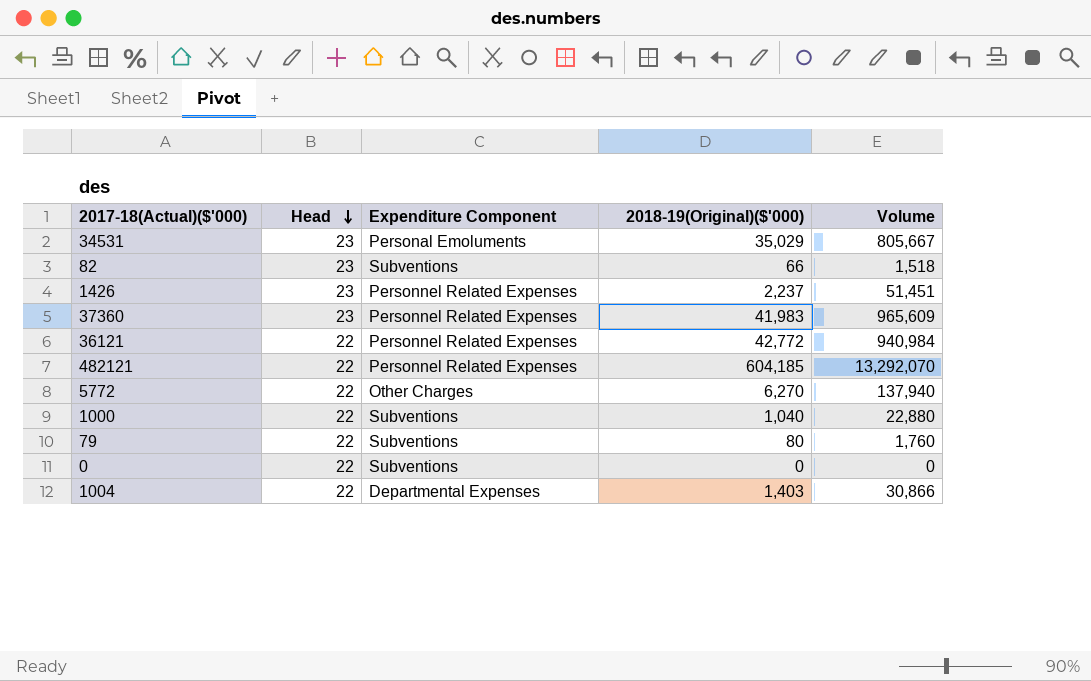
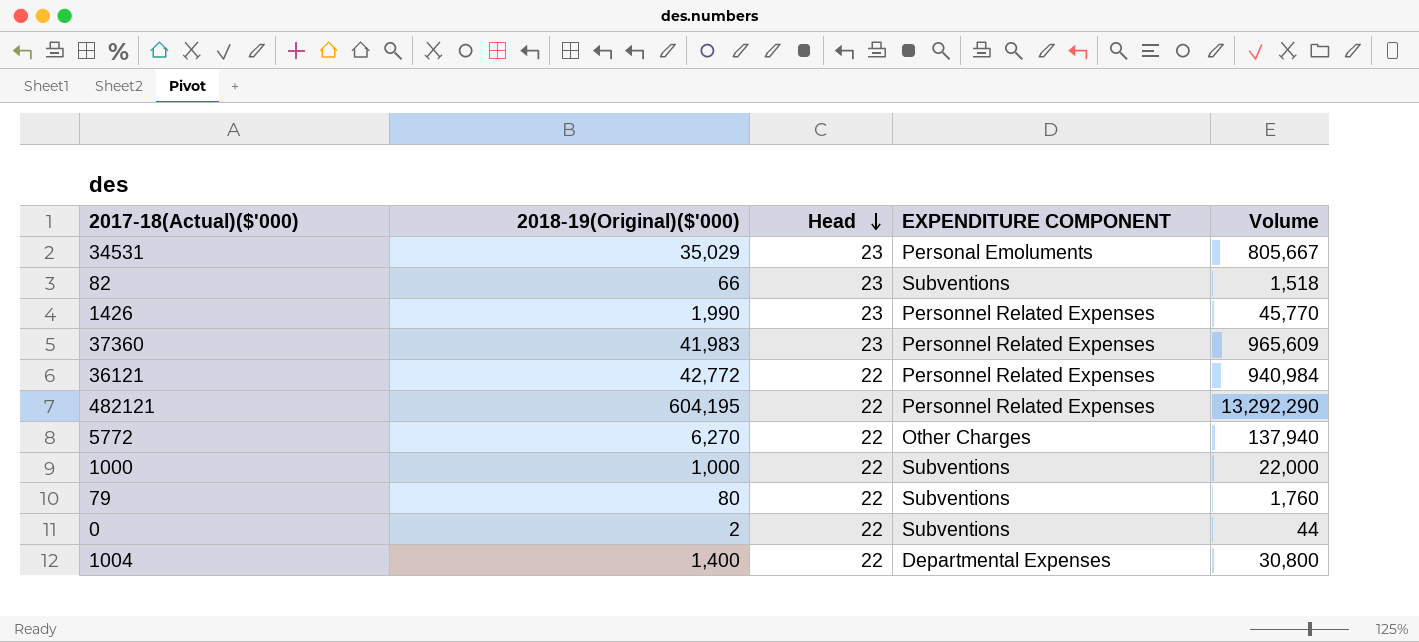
column 2018-19(Original)($'000) | position: 4 -> 2
column name: Expenditure Component -> EXPENDITURE COMPONENT
1426 | 2018-19(Original)($'000): 2,237 -> 1,990
1426 | Volume: 51,451 -> 45,770
482121 | 2018-19(Original)($'000): 604,185 -> 604,195
482121 | Volume: 13,292,070 -> 13,292,290
1000 | 2018-19(Original)($'000): 1,040 -> 1,000
1000 | Volume: 22,880 -> 22,000
0 | 2018-19(Original)($'000): 0 -> 2
0 | Volume: 0 -> 44
1004 | 2018-19(Original)($'000): 1,403 -> 1,400
1004 | Volume: 30,866 -> 30,800

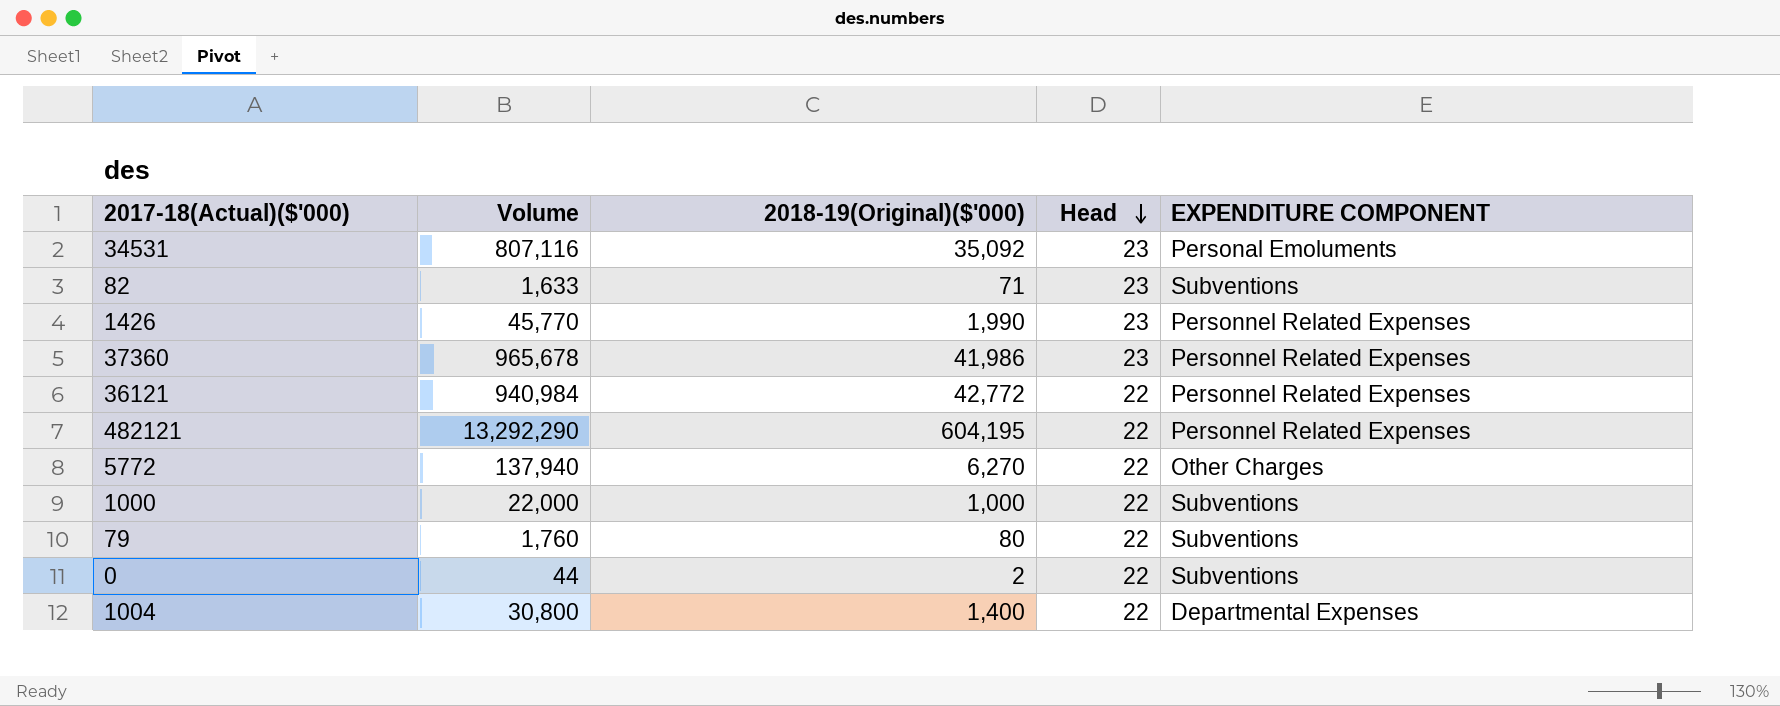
column Volume | position: 5 -> 2
34531 | Volume: 805,667 -> 807,116
34531 | 2018-19(Original)($'000): 35,029 -> 35,092
82 | Volume: 1,518 -> 1,633
82 | 2018-19(Original)($'000): 66 -> 71
37360 | Volume: 965,609 -> 965,678
37360 | 2018-19(Original)($'000): 41,983 -> 41,986

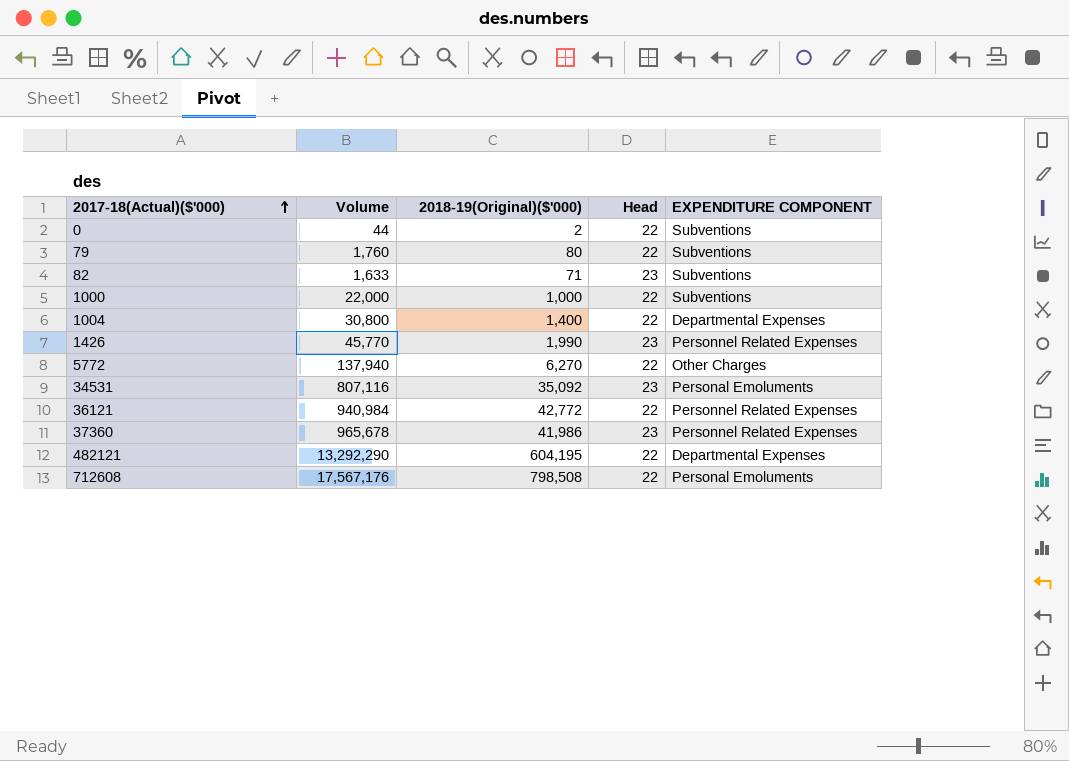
row order: Head descending -> 2017-18(Actual)($'000) ascending
482121 | EXPENDITURE COMPONENT: Personnel Related Expenses -> Departmental Expenses
row 712608: none -> 17,567,176 | 798,508 | 22 | Personal Emoluments

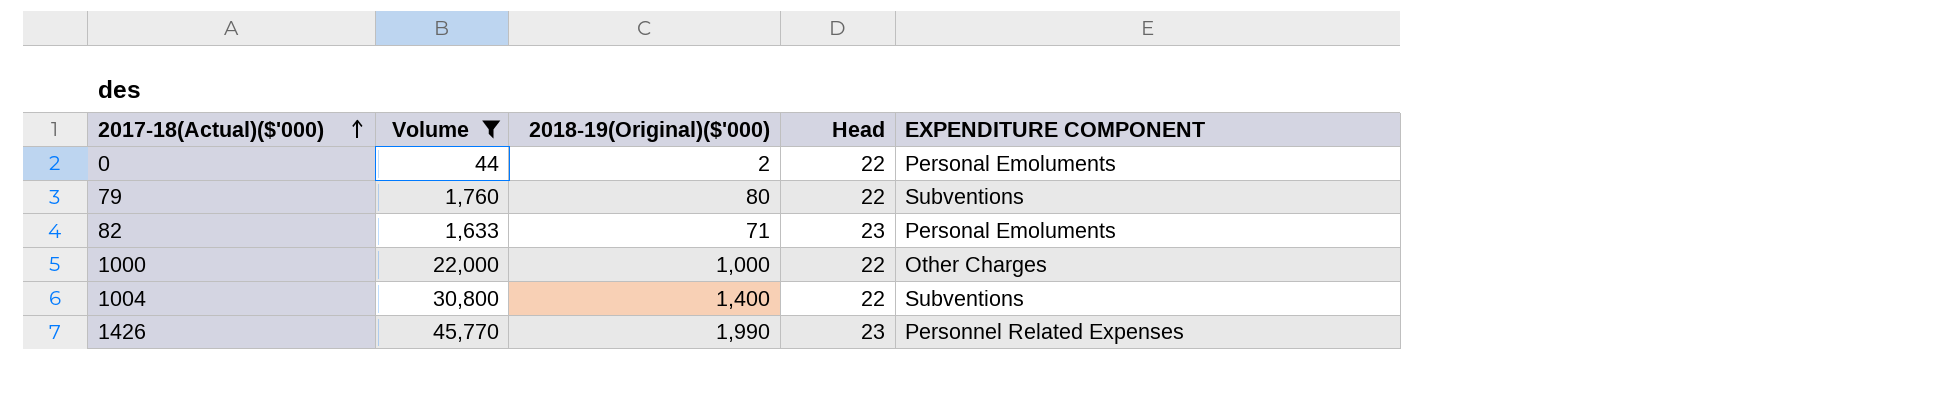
filter: none -> Volume <= 45,770
0 | EXPENDITURE COMPONENT: Subventions -> Personal Emoluments
82 | EXPENDITURE COMPONENT: Subventions -> Personal Emoluments
1000 | EXPENDITURE COMPONENT: Subventions -> Other Charges
1004 | EXPENDITURE COMPONENT: Departmental Expenses -> Subventions

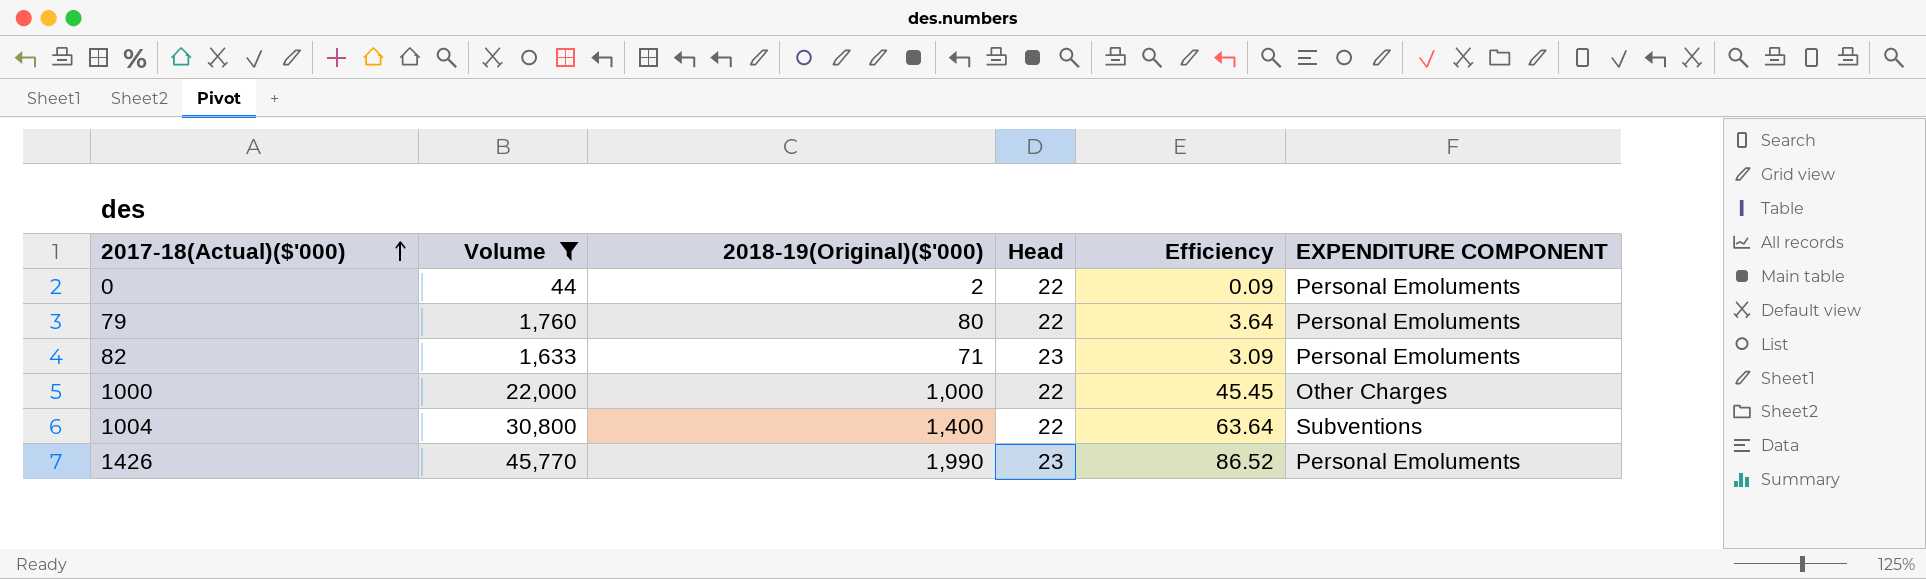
column Efficiency | formula: none -> [2018-19(Original)($'000)] / [Head]
79 | EXPENDITURE COMPONENT: Subventions -> Personal Emoluments
1426 | EXPENDITURE COMPONENT: Personnel Related Expenses -> Personal Emoluments

